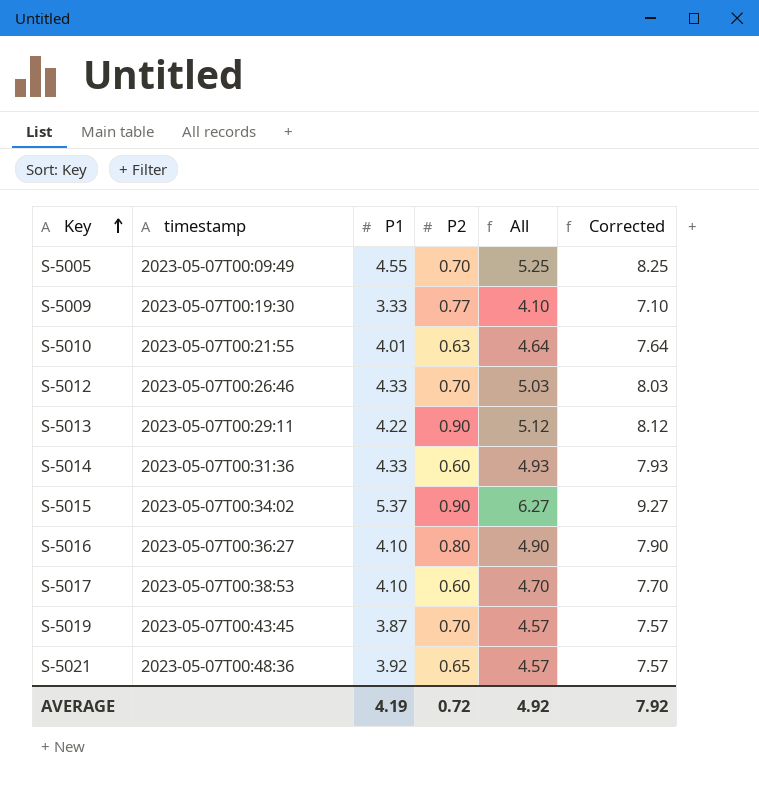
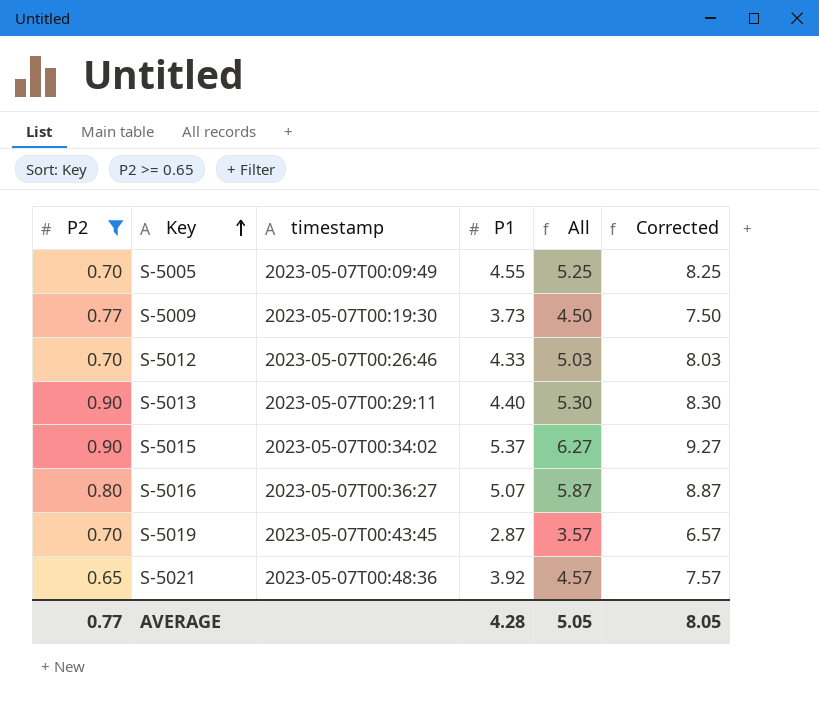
filter: none -> P2 >= 0.65
column P2 | position: 4 -> 1
S-5009 | P1: 3.33 -> 3.73
S-5009 | All: 4.10 -> 4.50
S-5009 | Corrected: 7.10 -> 7.50
S-5013 | P1: 4.22 -> 4.40
S-5013 | All: 5.12 -> 5.30
S-5013 | Corrected: 8.12 -> 8.30
S-5016 | P1: 4.10 -> 5.07
S-5016 | All: 4.90 -> 5.87
S-5016 | Corrected: 7.90 -> 8.87
S-5019 | P1: 3.87 -> 2.87
S-5019 | All: 4.57 -> 3.57
S-5019 | Corrected: 7.57 -> 6.57
AVERAGE | P2: 0.72 -> 0.77
AVERAGE | P1: 4.19 -> 4.28
AVERAGE | All: 4.92 -> 5.05
AVERAGE | Corrected: 7.92 -> 8.05

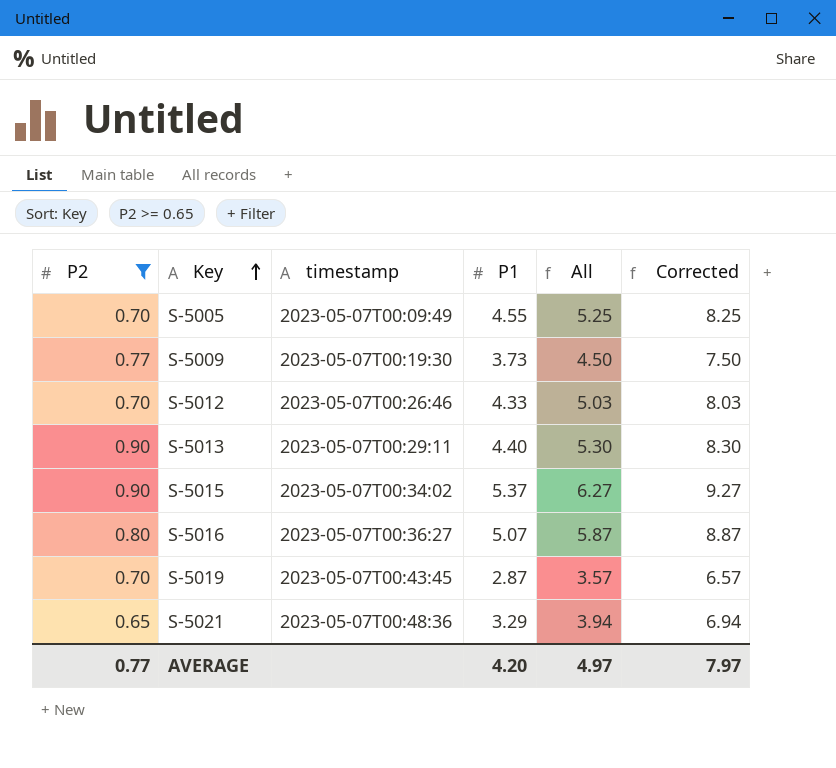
S-5021 | P1: 3.92 -> 3.29
S-5021 | All: 4.57 -> 3.94
S-5021 | Corrected: 7.57 -> 6.94
AVERAGE | P1: 4.28 -> 4.20
AVERAGE | All: 5.05 -> 4.97
AVERAGE | Corrected: 8.05 -> 7.97

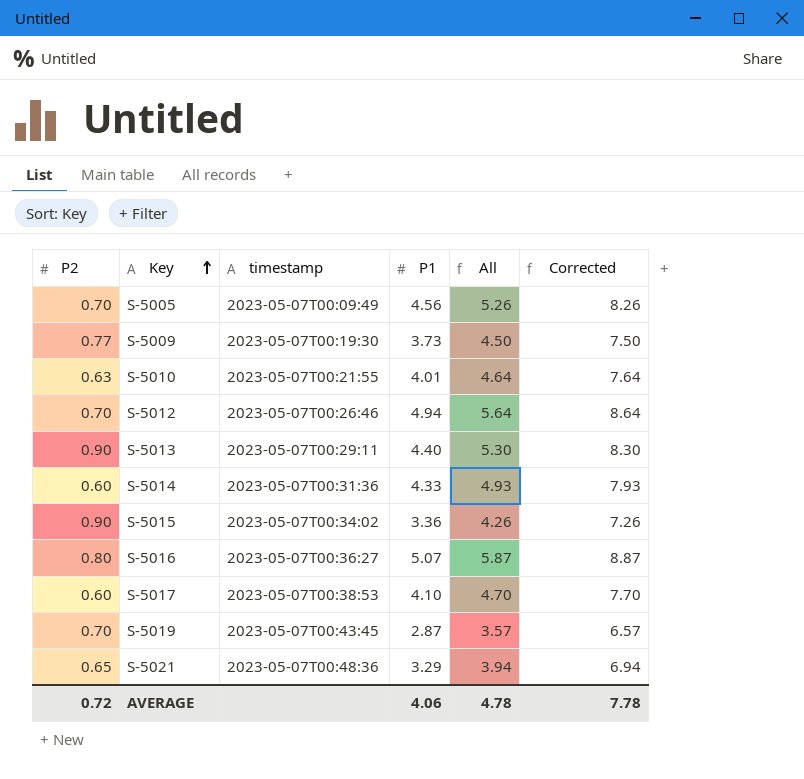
filter: P2 >= 0.65 -> none
S-5005 | P1: 4.55 -> 4.56
S-5005 | All: 5.25 -> 5.26
S-5005 | Corrected: 8.25 -> 8.26
S-5012 | P1: 4.33 -> 4.94
S-5012 | All: 5.03 -> 5.64
S-5012 | Corrected: 8.03 -> 8.64
S-5015 | P1: 5.37 -> 3.36
S-5015 | All: 6.27 -> 4.26
S-5015 | Corrected: 9.27 -> 7.26
AVERAGE | P2: 0.77 -> 0.72
AVERAGE | P1: 4.20 -> 4.06
AVERAGE | All: 4.97 -> 4.78
AVERAGE | Corrected: 7.97 -> 7.78

